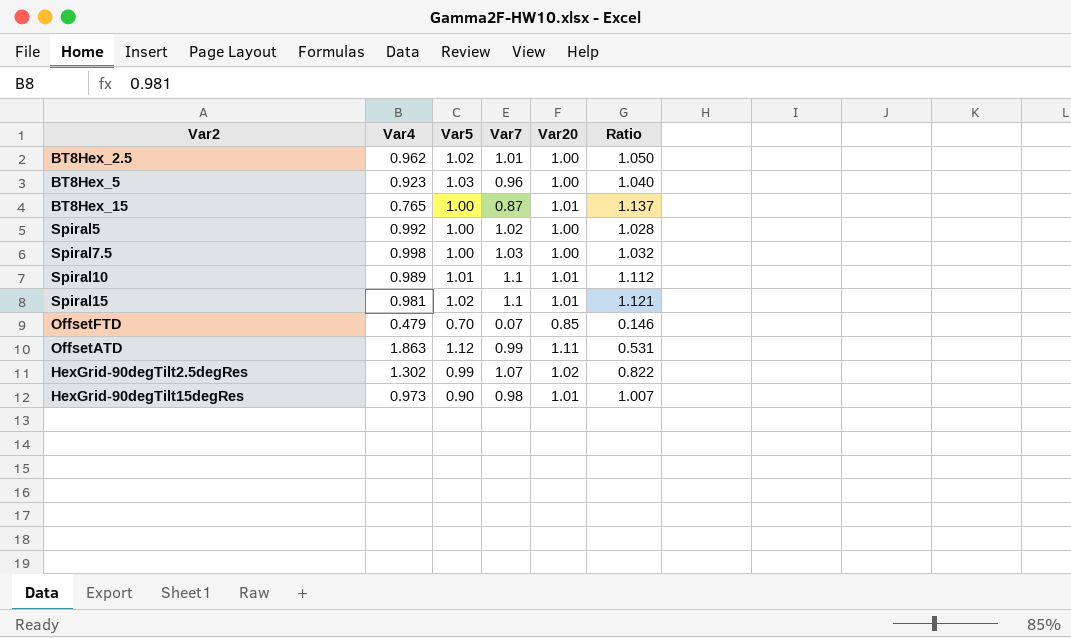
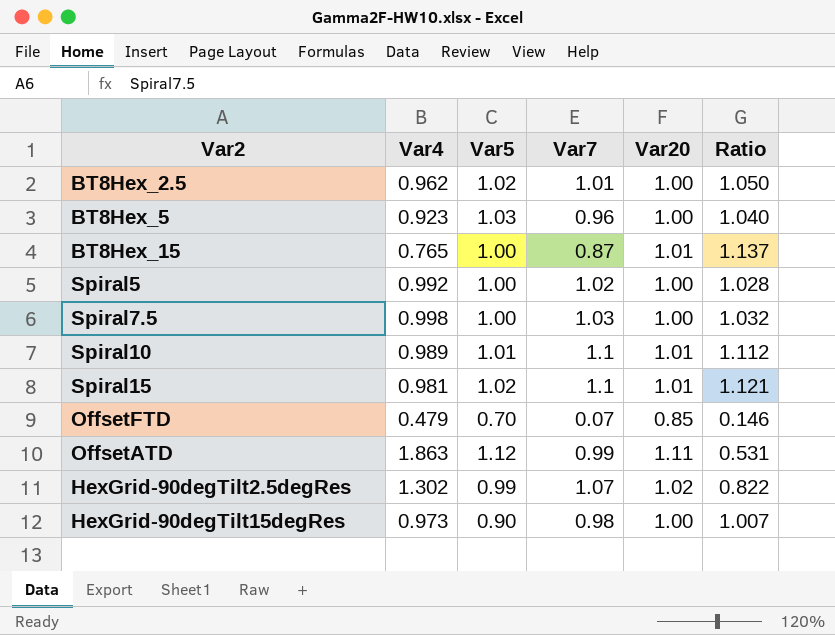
HexGrid-90degTilt15degRes | Var20: 1.01 -> 1.00

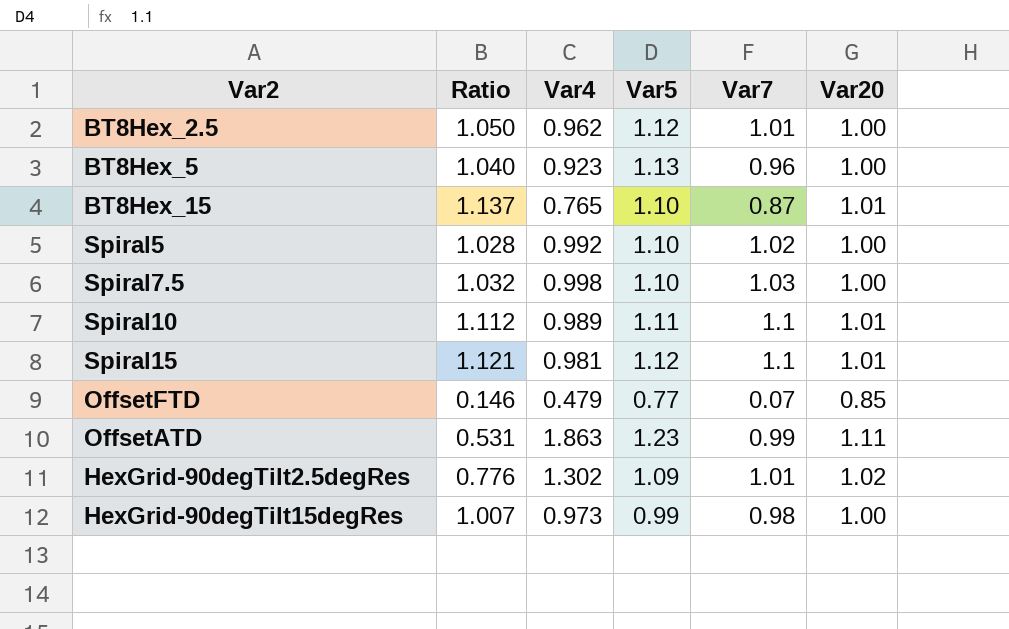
column Ratio | position: 6 -> 2
BT8Hex_2.5 | Var5: 1.02 -> 1.12
BT8Hex_5 | Var5: 1.03 -> 1.13
BT8Hex_15 | Var5: 1.00 -> 1.10
Spiral5 | Var5: 1.00 -> 1.10
Spiral7.5 | Var5: 1.00 -> 1.10
Spiral10 | Var5: 1.01 -> 1.11
Spiral15 | Var5: 1.02 -> 1.12
OffsetFTD | Var5: 0.70 -> 0.77
OffsetATD | Var5: 1.12 -> 1.23
HexGrid-90degTilt2.5degRes | Ratio: 0.822 -> 0.776
HexGrid-90degTilt2.5degRes | Var5: 0.99 -> 1.09
HexGrid-90degTilt2.5degRes | Var7: 1.07 -> 1.01
HexGrid-90degTilt15degRes | Var5: 0.90 -> 0.99

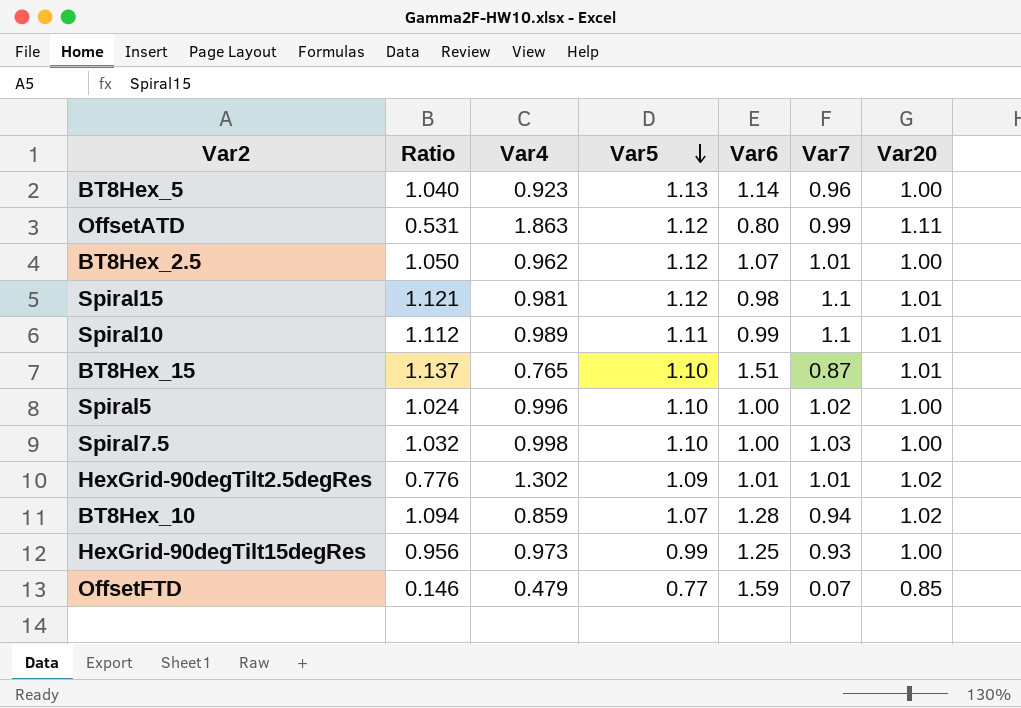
row order: none -> Var5 descending
column Var6 | position: none -> 5
OffsetATD | Var5: 1.23 -> 1.12
Spiral5 | Ratio: 1.028 -> 1.024
Spiral5 | Var4: 0.992 -> 0.996
row BT8Hex_10: none -> 1.094 | 0.859 | 1.07 | 1.28 | 0.94 | 1.02
HexGrid-90degTilt15degRes | Ratio: 1.007 -> 0.956
HexGrid-90degTilt15degRes | Var7: 0.98 -> 0.93

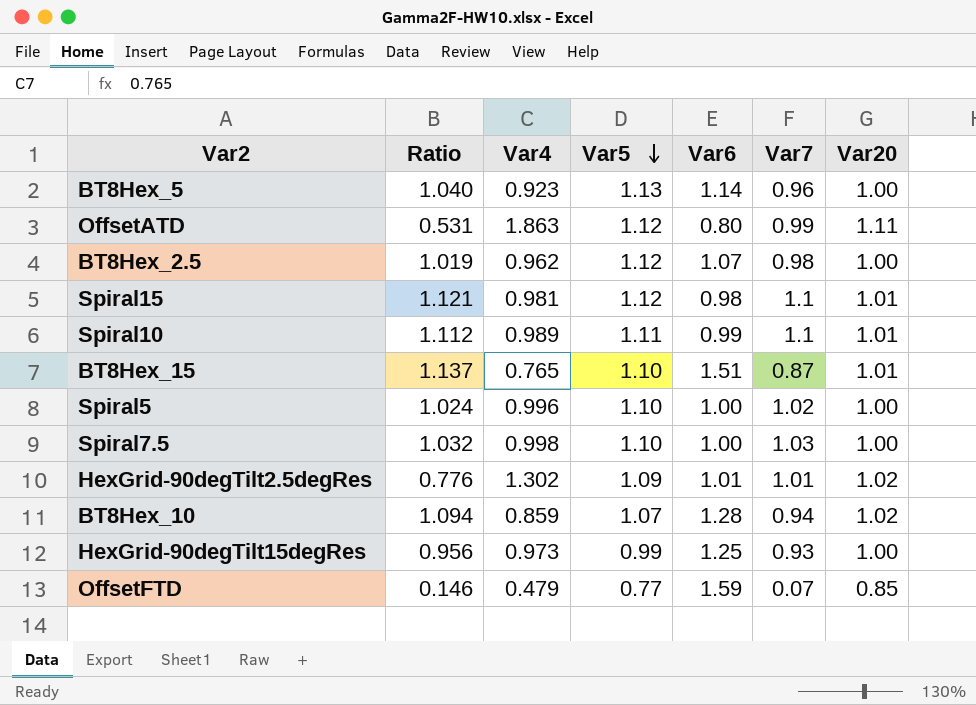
BT8Hex_2.5 | Ratio: 1.050 -> 1.019
BT8Hex_2.5 | Var7: 1.01 -> 0.98

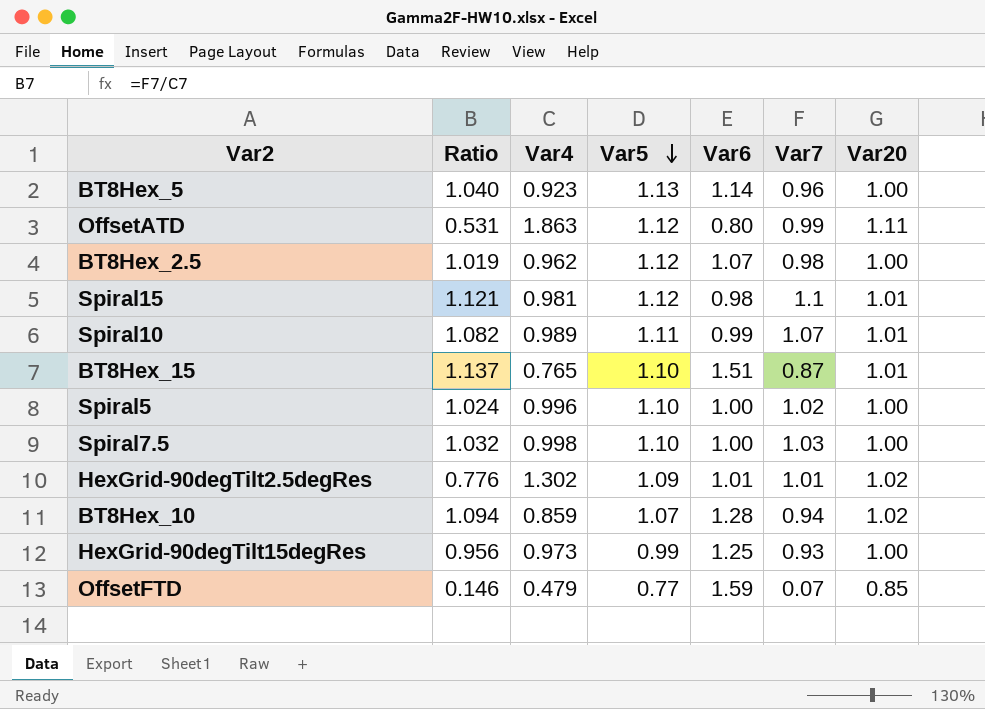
Spiral10 | Ratio: 1.112 -> 1.082
Spiral10 | Var7: 1.1 -> 1.07

